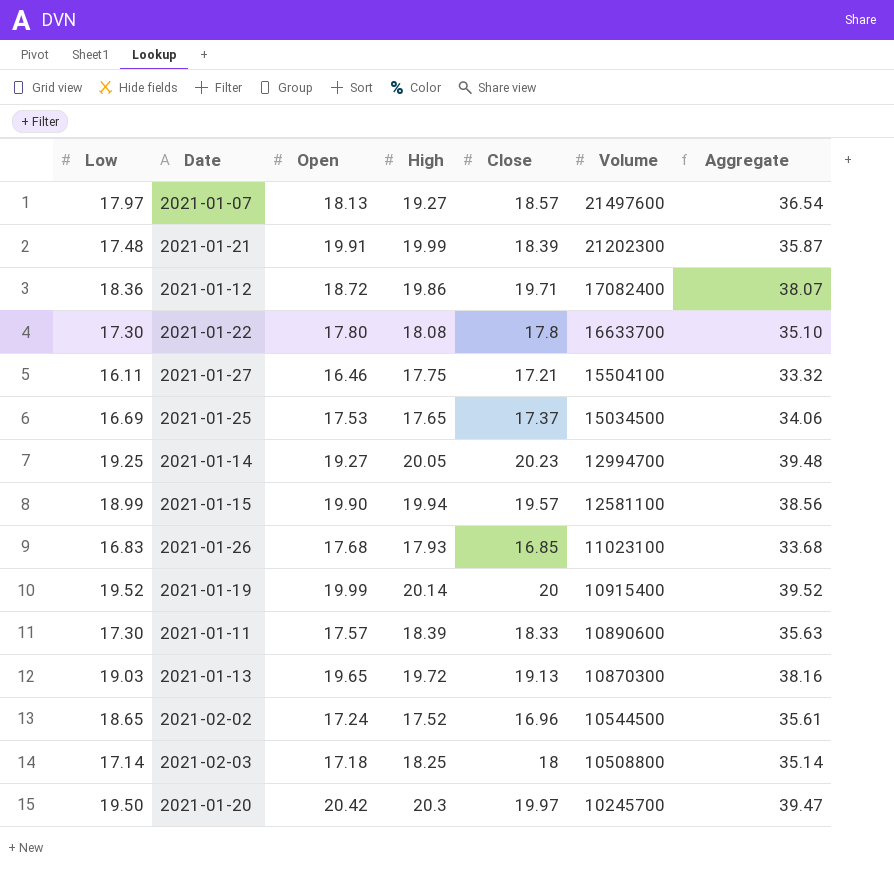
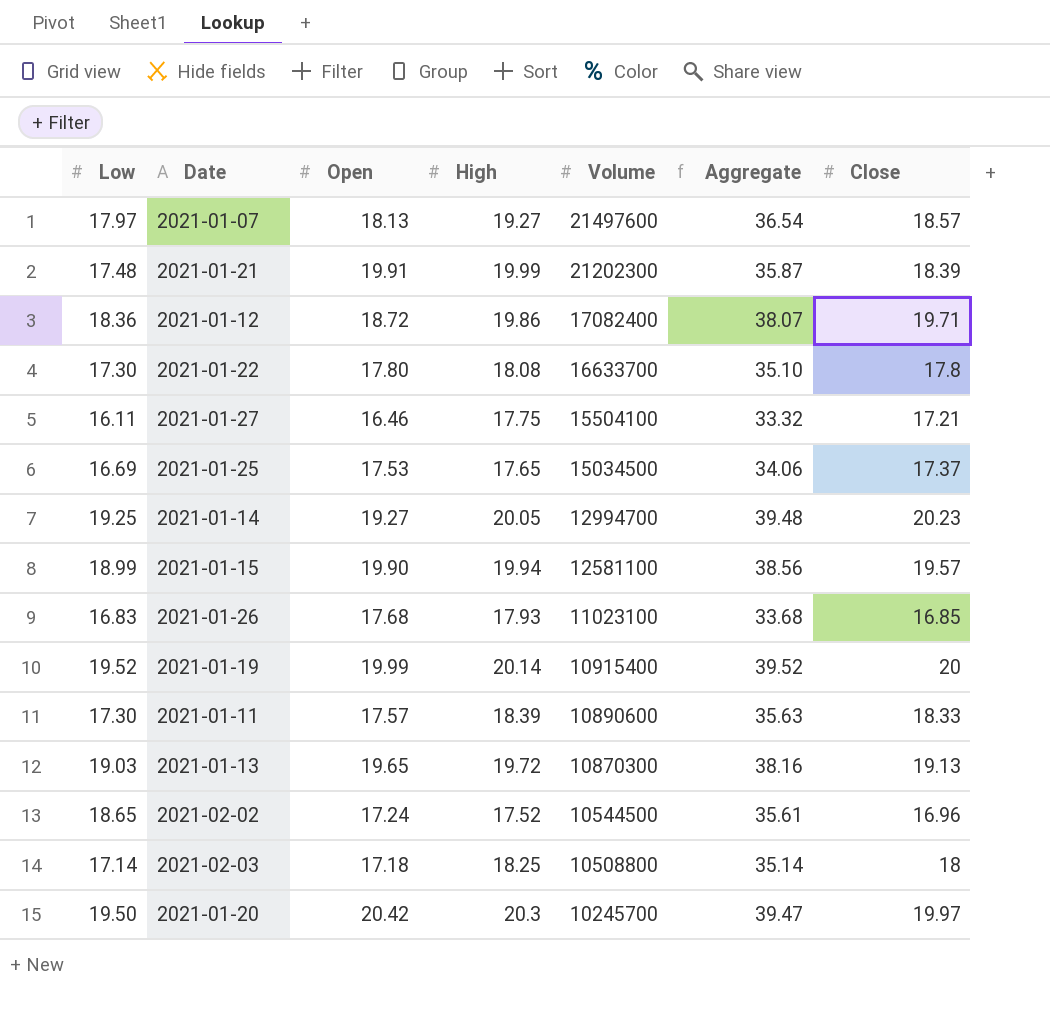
column Close | position: 5 -> 7

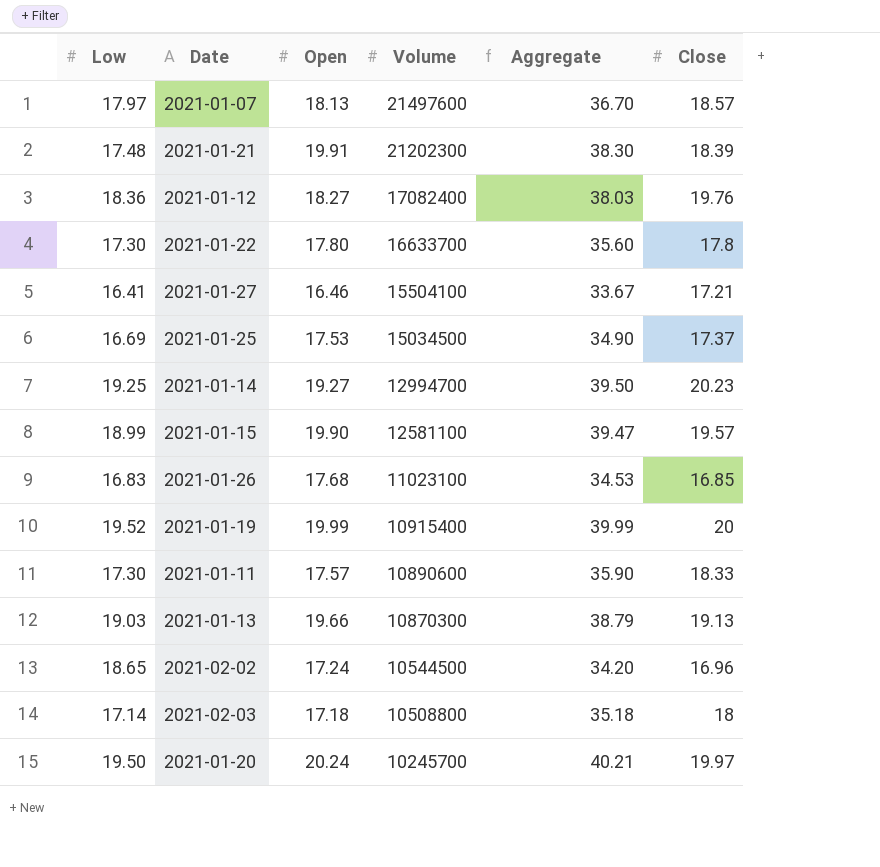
column High | position: 4 -> none
column Aggregate | formula: [Low] + [Close] -> [Open] + [Close]
2021-01-12 | Open: 18.72 -> 18.27
2021-01-12 | Close: 19.71 -> 19.76
2021-01-27 | Low: 16.11 -> 16.41
2021-01-13 | Open: 19.65 -> 19.66
2021-01-20 | Open: 20.42 -> 20.24

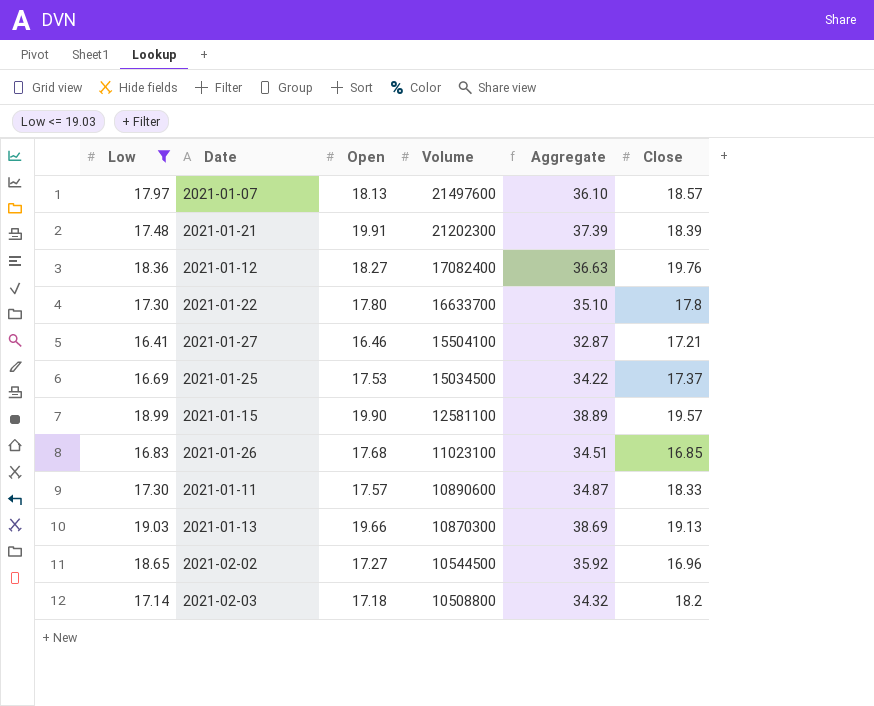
filter: none -> Low <= 19.03
column Aggregate | formula: [Open] + [Close] -> [Low] + [Open]
2021-02-02 | Open: 17.24 -> 17.27
2021-02-03 | Close: 18 -> 18.2

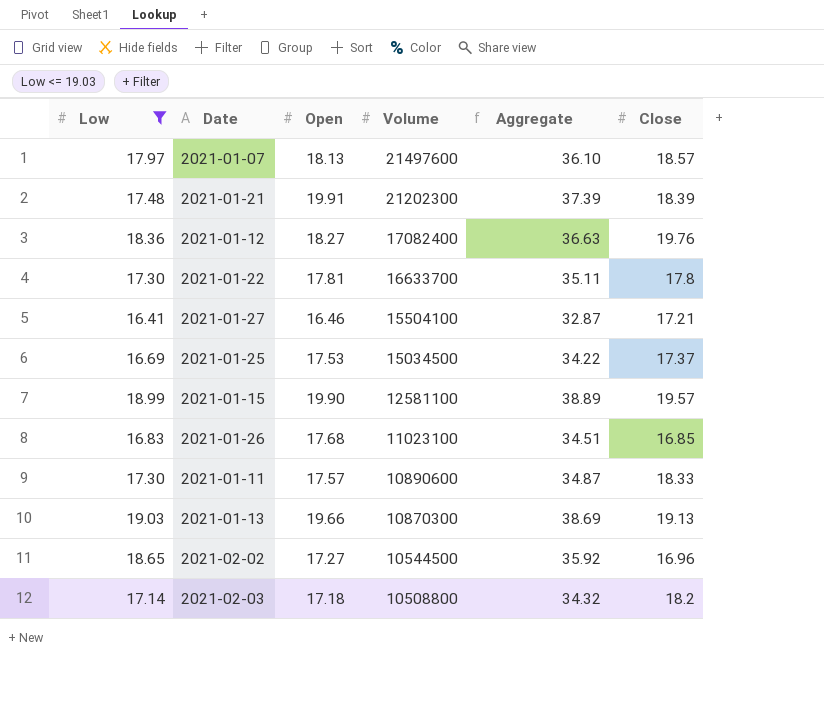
2021-01-22 | Open: 17.80 -> 17.81
2021-01-22 | Aggregate: 35.10 -> 35.11

